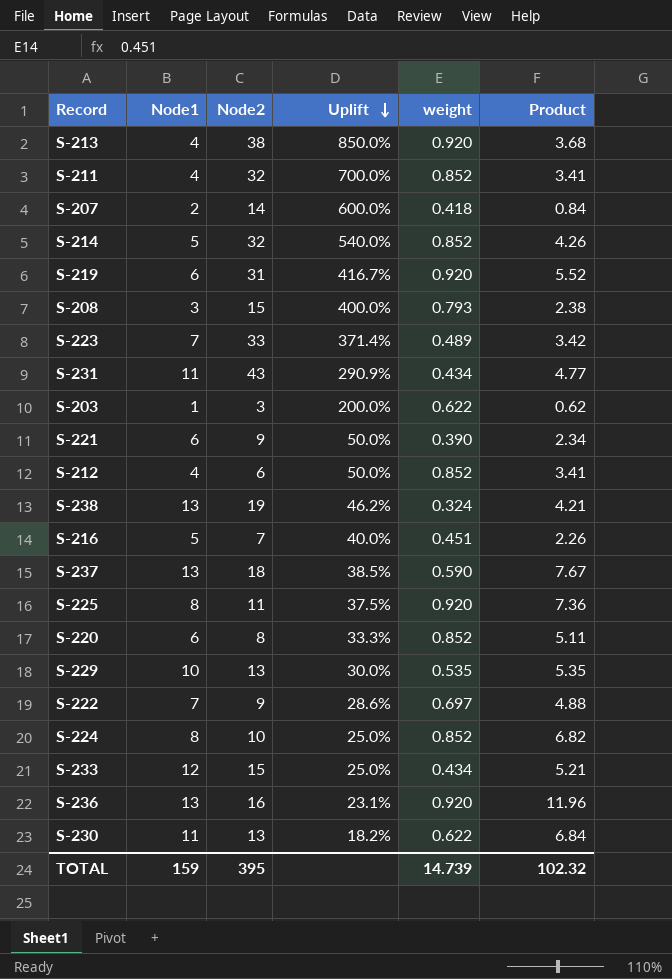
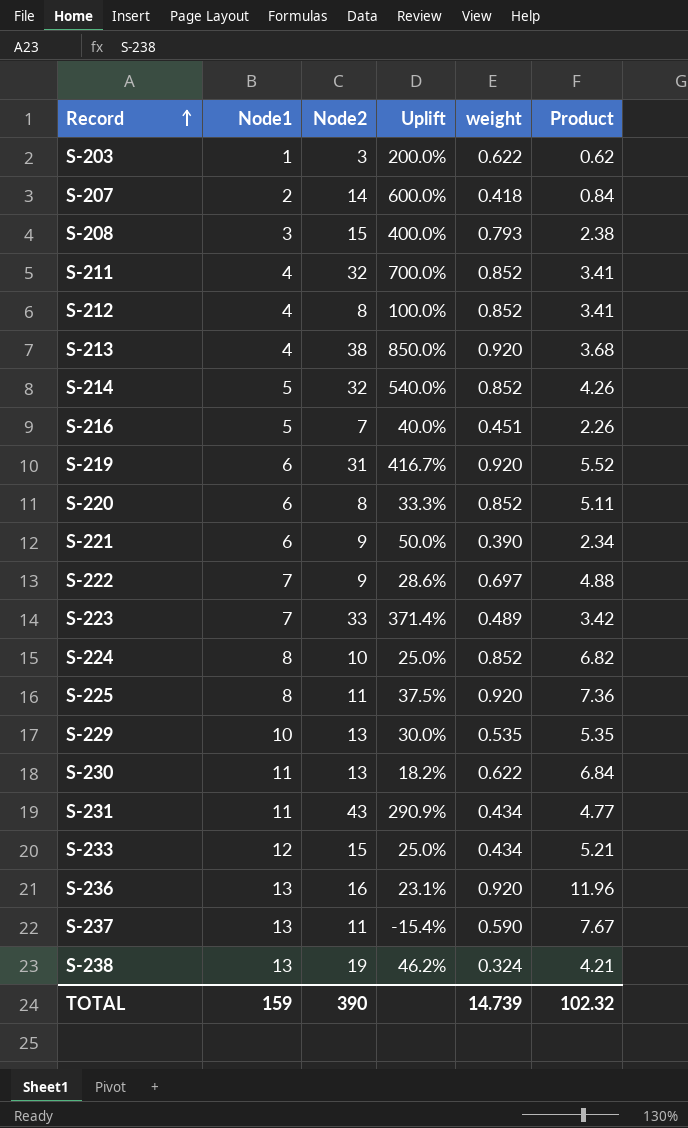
row order: Uplift descending -> Record ascending
S-212 | Node2: 6 -> 8
S-212 | Uplift: 50.0% -> 100.0%
S-237 | Node2: 18 -> 11
S-237 | Uplift: 38.5% -> -15.4%
TOTAL | Node2: 395 -> 390

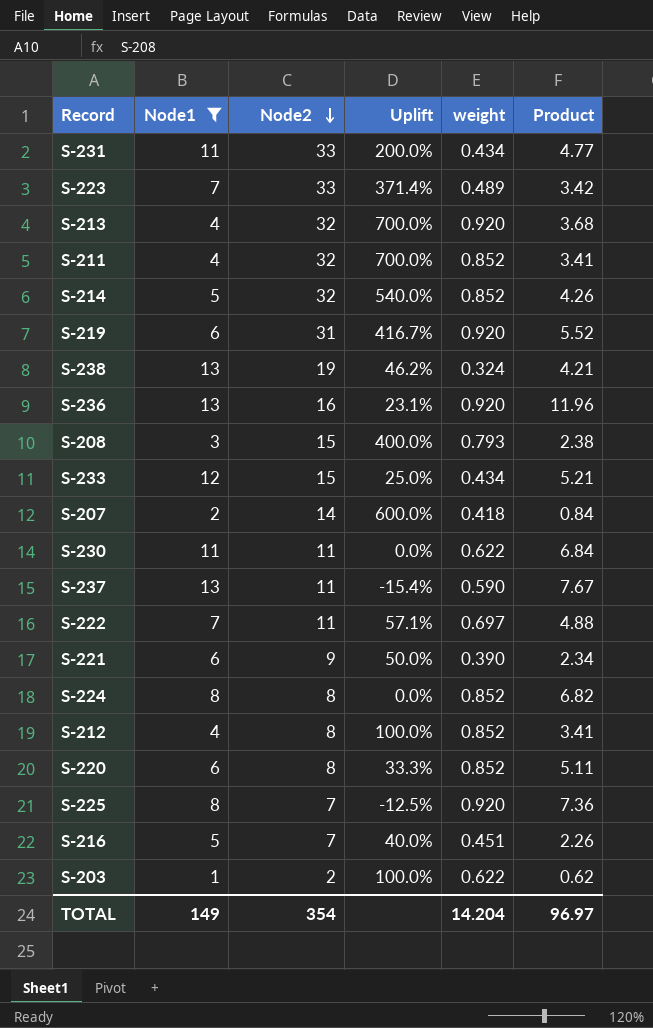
filter: none -> Node1 != 10
row order: Record ascending -> Node2 descending
S-231 | Node2: 43 -> 33
S-231 | Uplift: 290.9% -> 200.0%
S-213 | Node2: 38 -> 32
S-213 | Uplift: 850.0% -> 700.0%
S-230 | Node2: 13 -> 11
S-230 | Uplift: 18.2% -> 0.0%
S-222 | Node2: 9 -> 11
S-222 | Uplift: 28.6% -> 57.1%
S-224 | Node2: 10 -> 8
S-224 | Uplift: 25.0% -> 0.0%
S-225 | Node2: 11 -> 7
S-225 | Uplift: 37.5% -> -12.5%
S-203 | Node2: 3 -> 2
S-203 | Uplift: 200.0% -> 100.0%
TOTAL | Node1: 159 -> 149
TOTAL | Node2: 390 -> 354
TOTAL | weight: 14.739 -> 14.204
TOTAL | Product: 102.32 -> 96.97

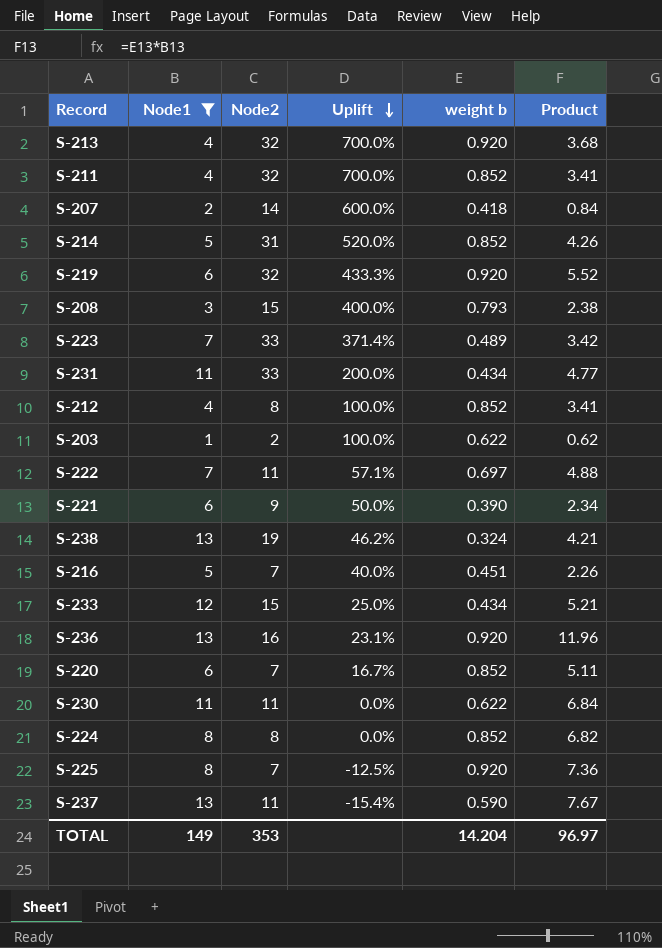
row order: Node2 descending -> Uplift descending
column name: weight -> weight b
S-214 | Node2: 32 -> 31
S-214 | Uplift: 540.0% -> 520.0%
S-219 | Node2: 31 -> 32
S-219 | Uplift: 416.7% -> 433.3%
S-220 | Node2: 8 -> 7
S-220 | Uplift: 33.3% -> 16.7%
TOTAL | Node2: 354 -> 353

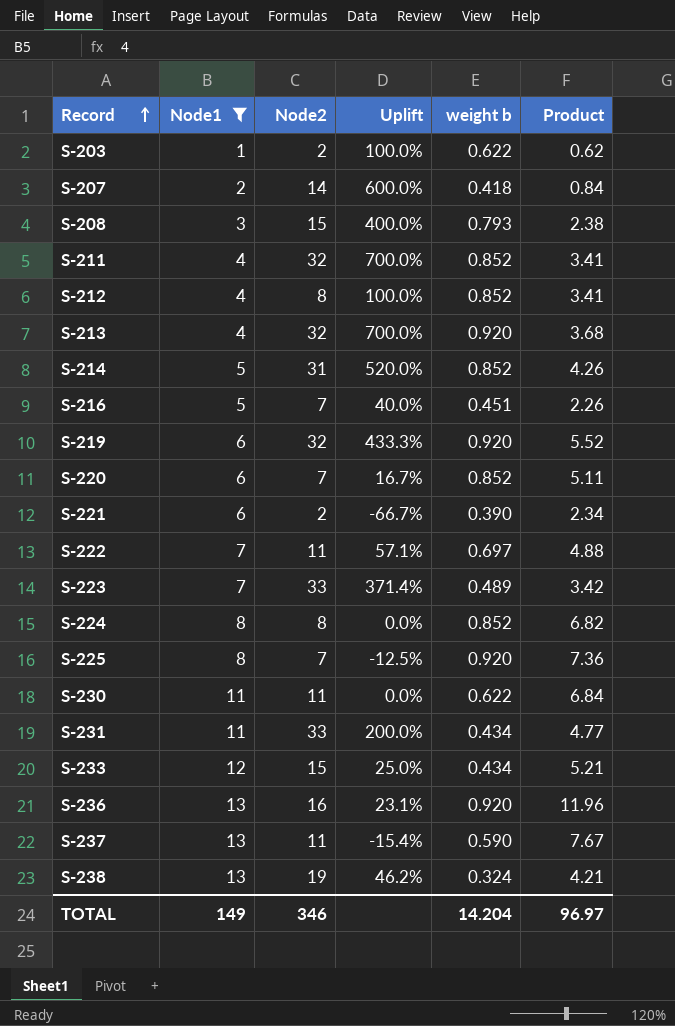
row order: Uplift descending -> Record ascending
S-221 | Node2: 9 -> 2
S-221 | Uplift: 50.0% -> -66.7%
TOTAL | Node2: 353 -> 346

